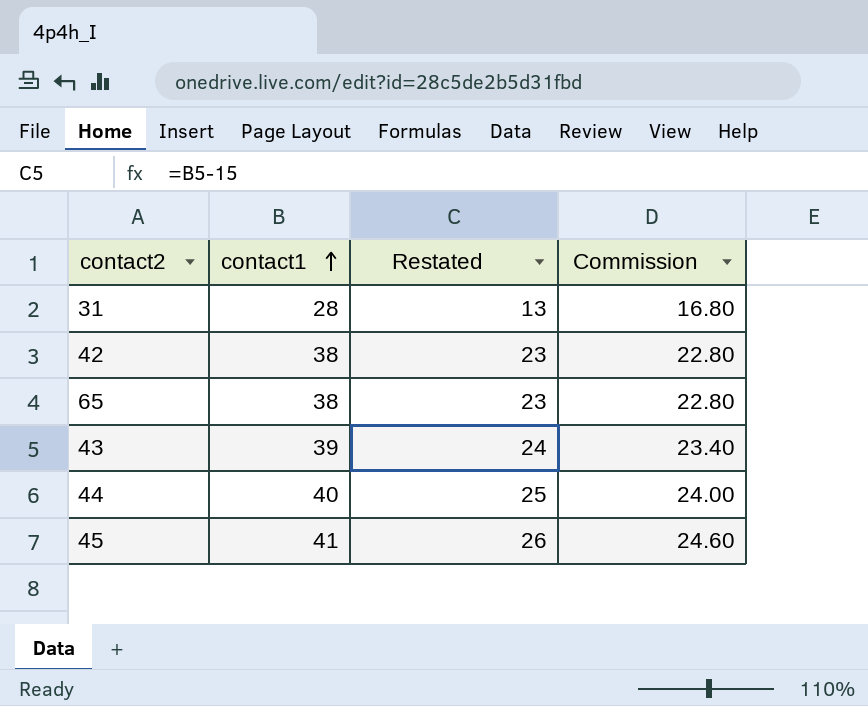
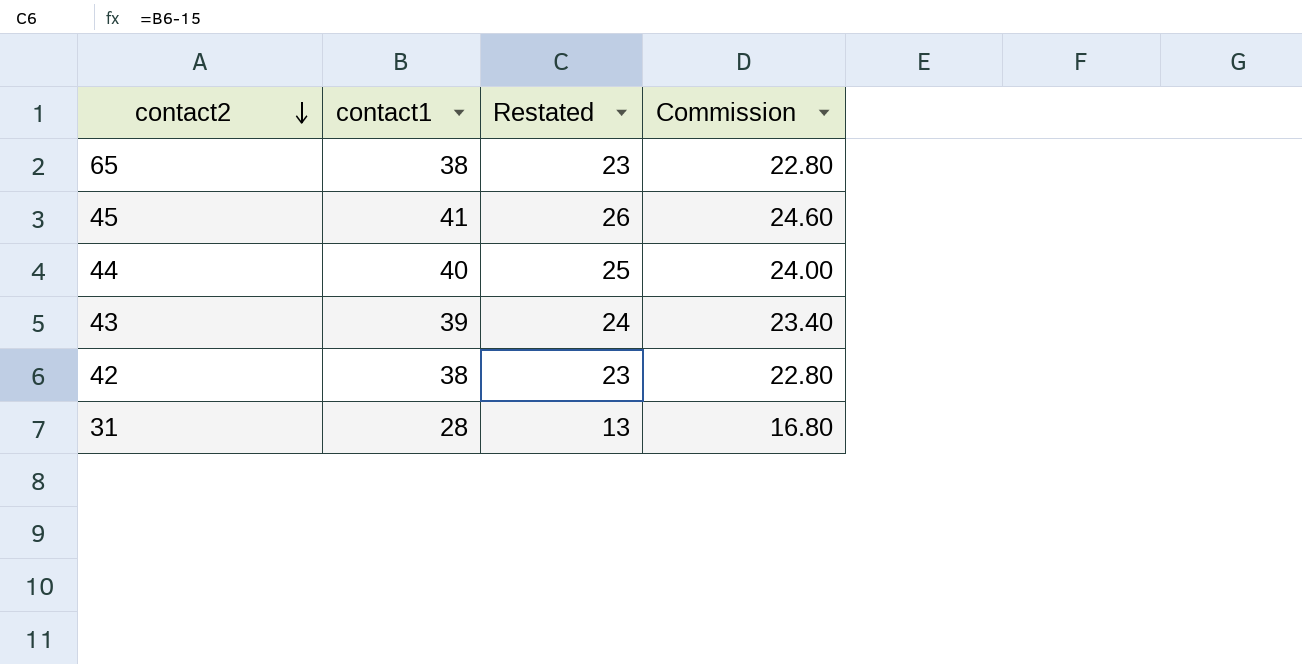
row order: contact1 ascending -> contact2 descending

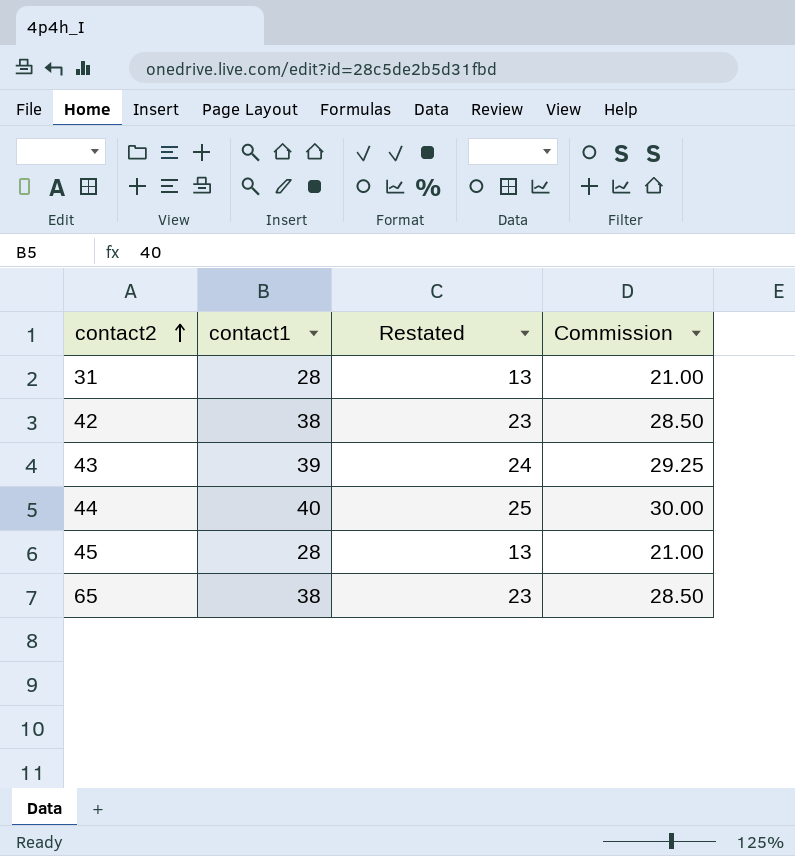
row order: contact2 descending -> contact2 ascending
column Commission | formula: [contact1] * 0.6 -> [contact1] * 0.75
45 | contact1: 41 -> 28
45 | Restated: 26 -> 13

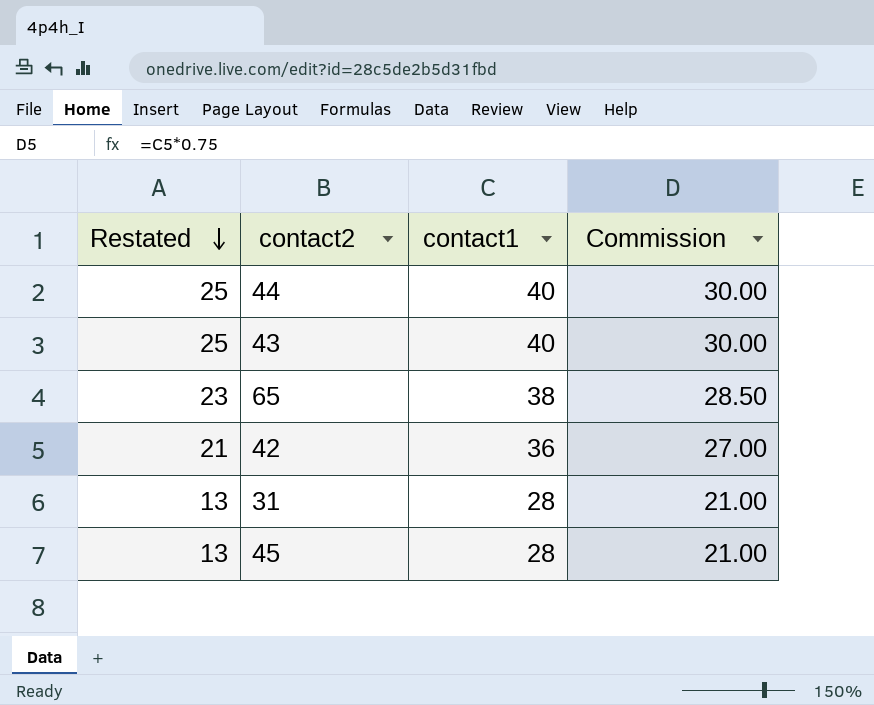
row order: contact2 ascending -> Restated descending
column Restated | position: 3 -> 1
43 | Restated: 24 -> 25
43 | contact1: 39 -> 40
43 | Commission: 29.25 -> 30.00
42 | Restated: 23 -> 21
42 | contact1: 38 -> 36
42 | Commission: 28.50 -> 27.00

